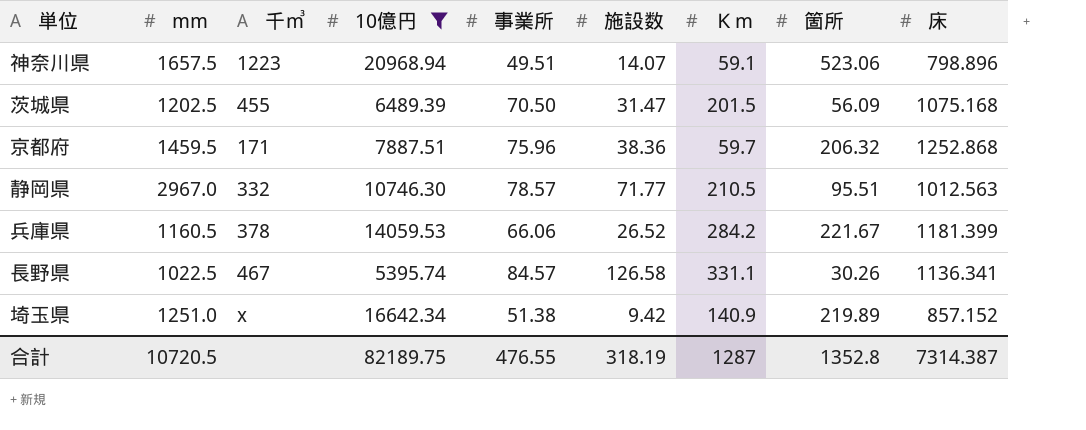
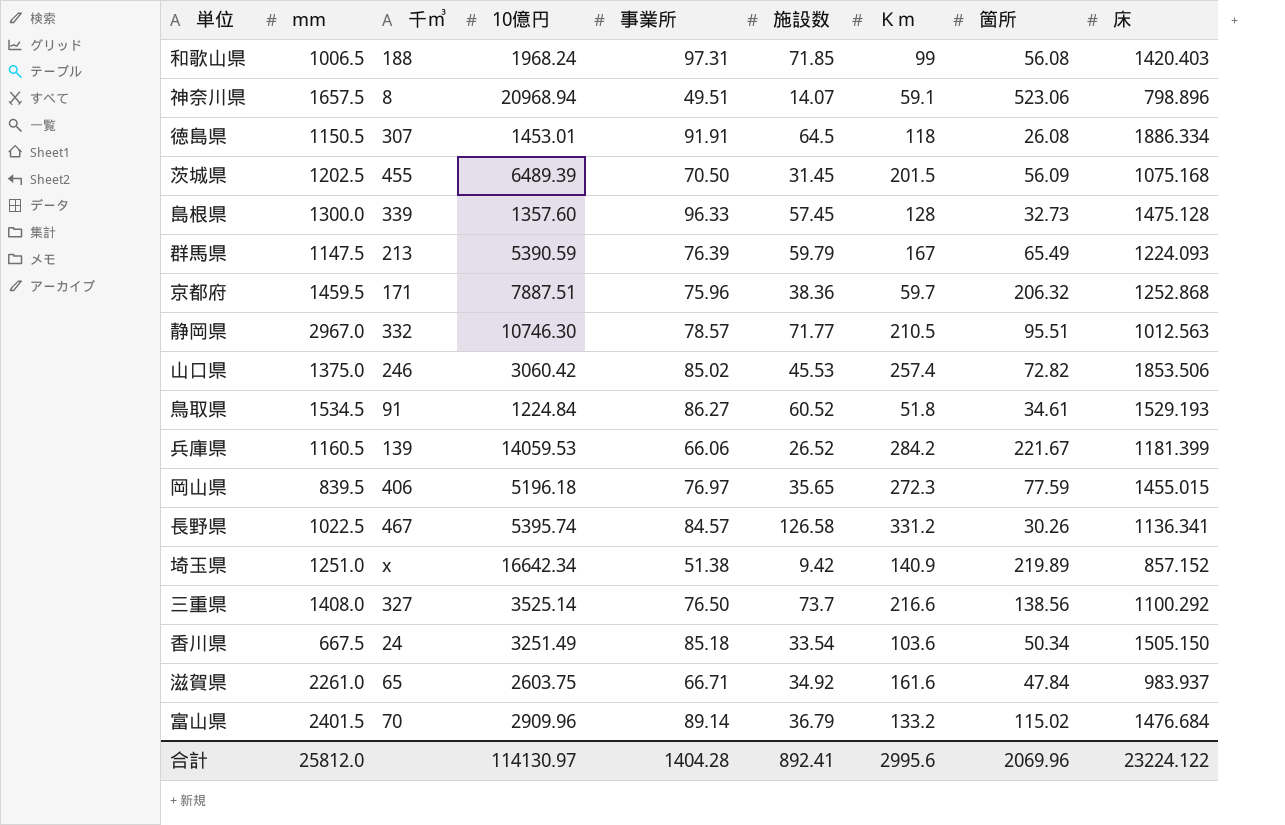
filter: 10億円 >= 5395.74 -> none
神奈川県 | 千㎥: 1223 -> 8
茨城県 | 施設数: 31.47 -> 31.45
兵庫県 | 千㎥: 378 -> 139
長野県 | Ｋｍ: 331.1 -> 331.2
合計 | mm: 10720.5 -> 25812.0
合計 | 10億円: 82189.75 -> 114130.97
合計 | 事業所: 476.55 -> 1404.28
合計 | 施設数: 318.19 -> 892.41
合計 | Ｋｍ: 1287 -> 2995.6
合計 | 箇所: 1352.8 -> 2069.96
合計 | 床: 7314.387 -> 23224.122

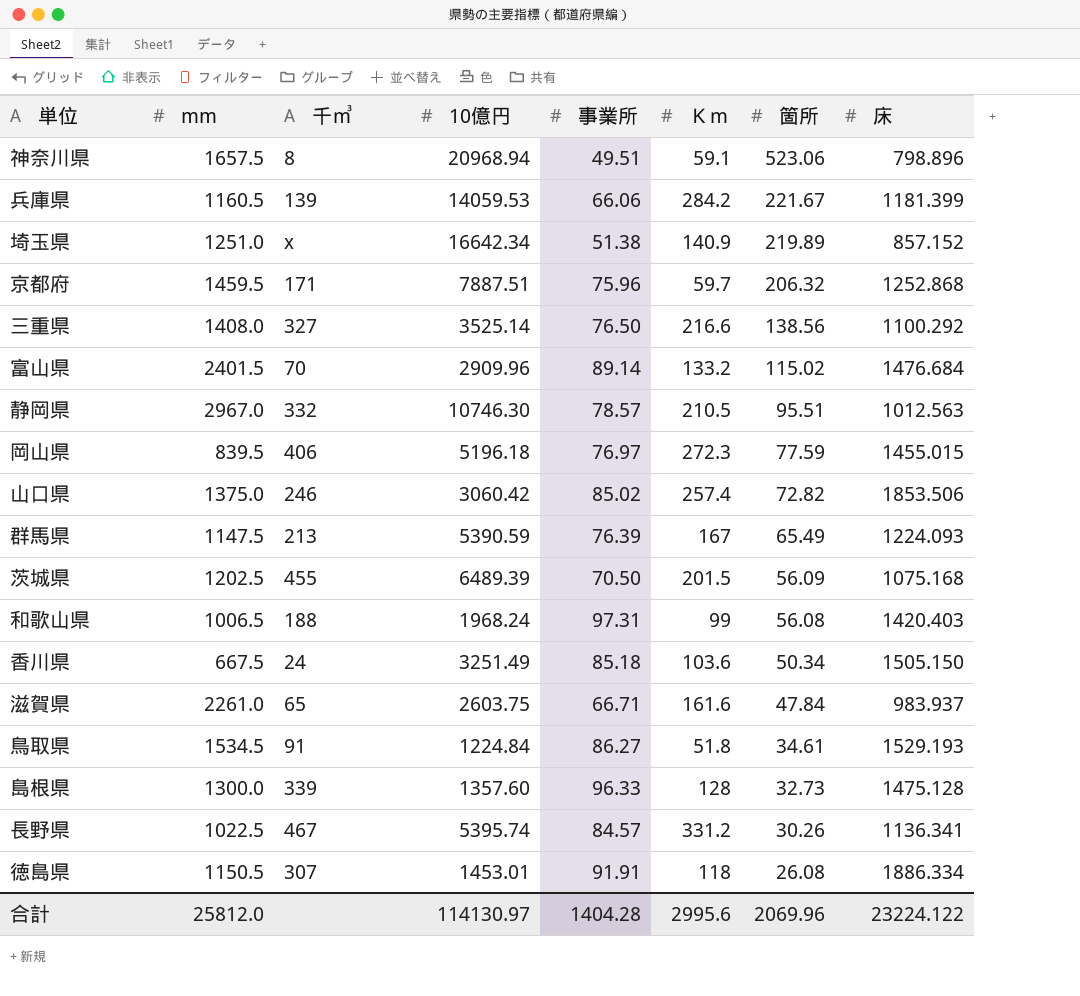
row order: none -> 箇所 descending
column 施設数 | position: 6 -> none

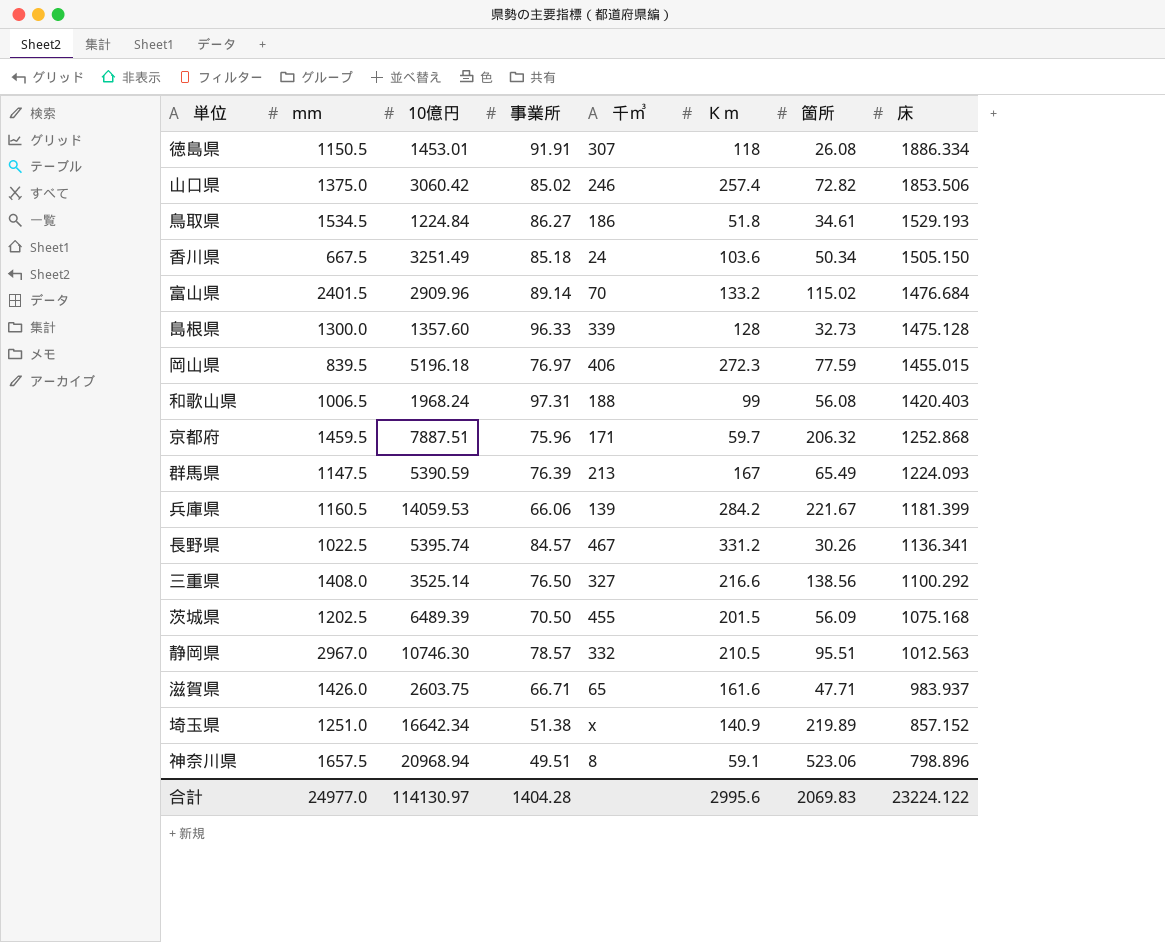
row order: 箇所 descending -> 床 descending
column 千㎥ | position: 3 -> 5
鳥取県 | 千㎥: 91 -> 186
滋賀県 | mm: 2261.0 -> 1426.0
滋賀県 | 箇所: 47.84 -> 47.71
合計 | mm: 25812.0 -> 24977.0
合計 | 箇所: 2069.96 -> 2069.83

